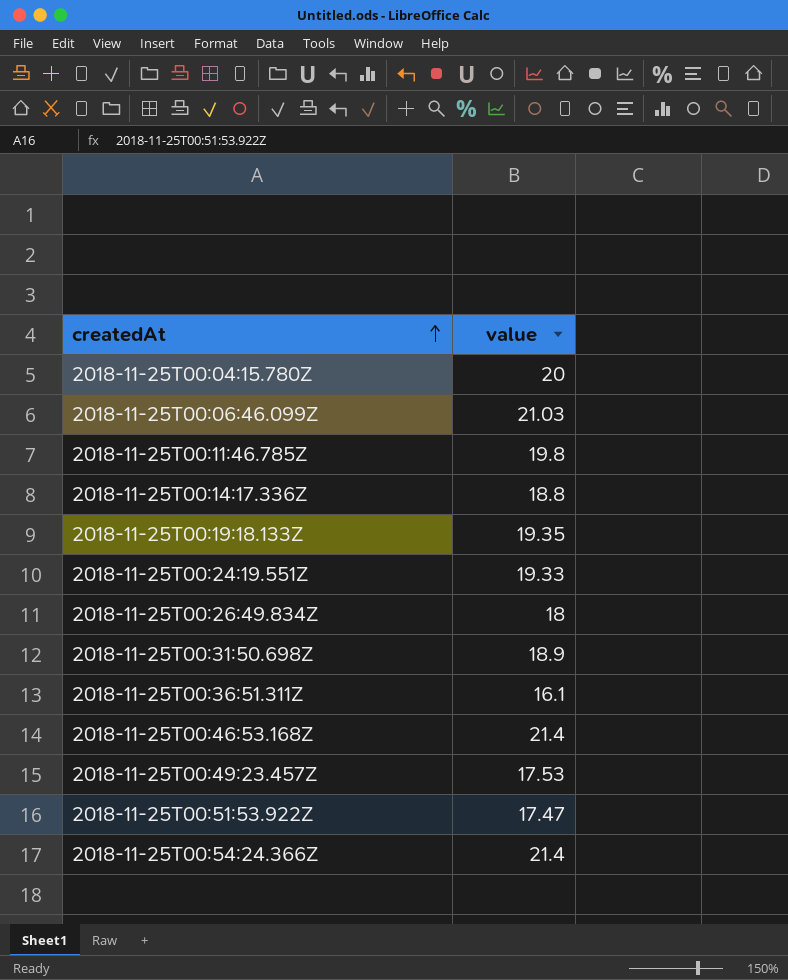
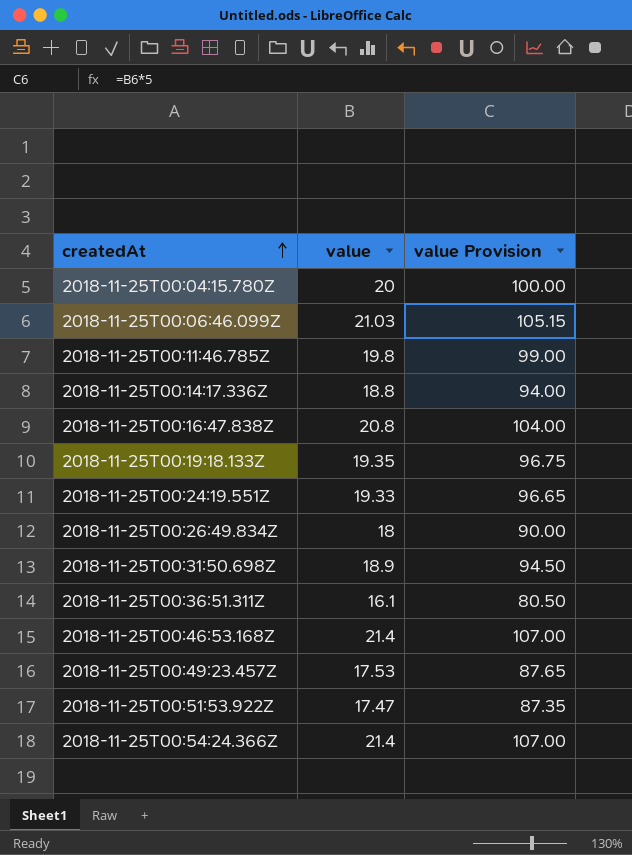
column value Provision | formula: none -> [value] * 5
row 2018-11-25T00:16:47.838Z: none -> 20.8 | 104.00

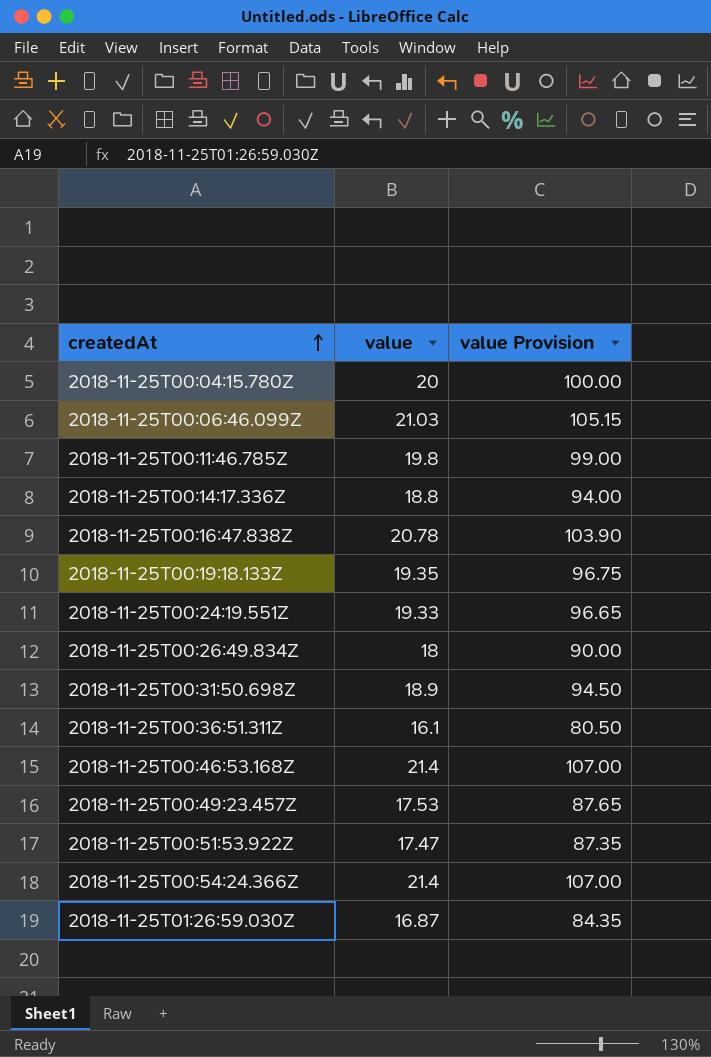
2018-11-25T00:16:47.838Z | value: 20.8 -> 20.78
2018-11-25T00:16:47.838Z | value Provision: 104.00 -> 103.90
row 2018-11-25T01:26:59.030Z: none -> 16.87 | 84.35

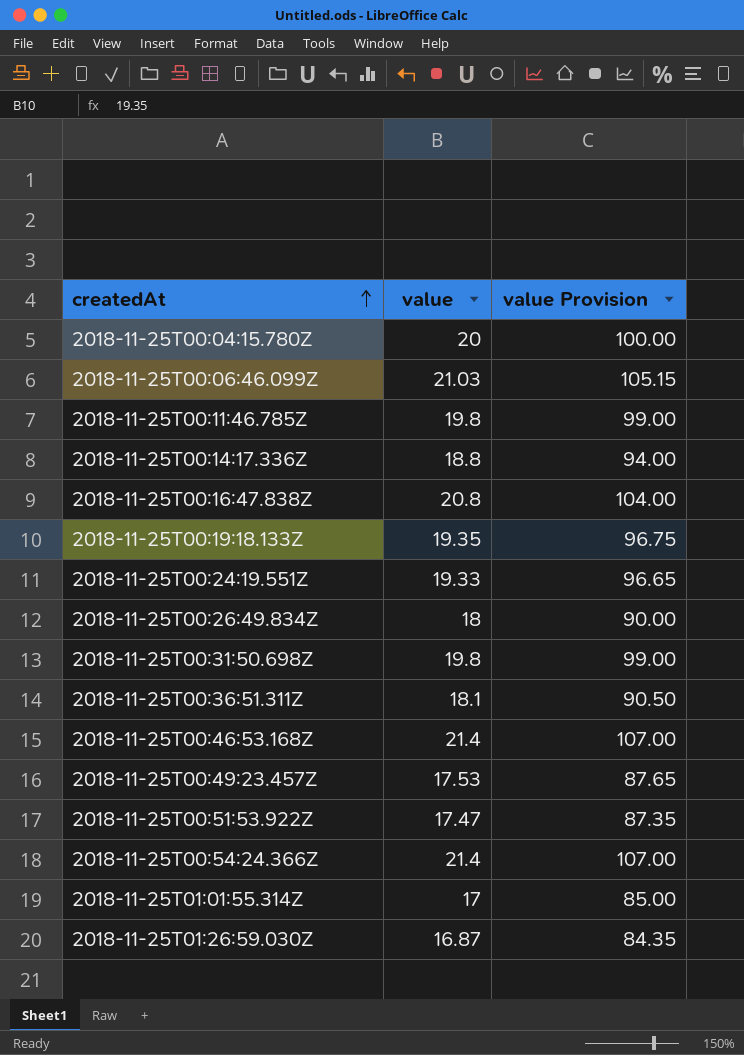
2018-11-25T00:16:47.838Z | value: 20.78 -> 20.8
2018-11-25T00:16:47.838Z | value Provision: 103.90 -> 104.00
2018-11-25T00:31:50.698Z | value: 18.9 -> 19.8
2018-11-25T00:31:50.698Z | value Provision: 94.50 -> 99.00
2018-11-25T00:36:51.311Z | value: 16.1 -> 18.1
2018-11-25T00:36:51.311Z | value Provision: 80.50 -> 90.50
row 2018-11-25T01:01:55.314Z: none -> 17 | 85.00

